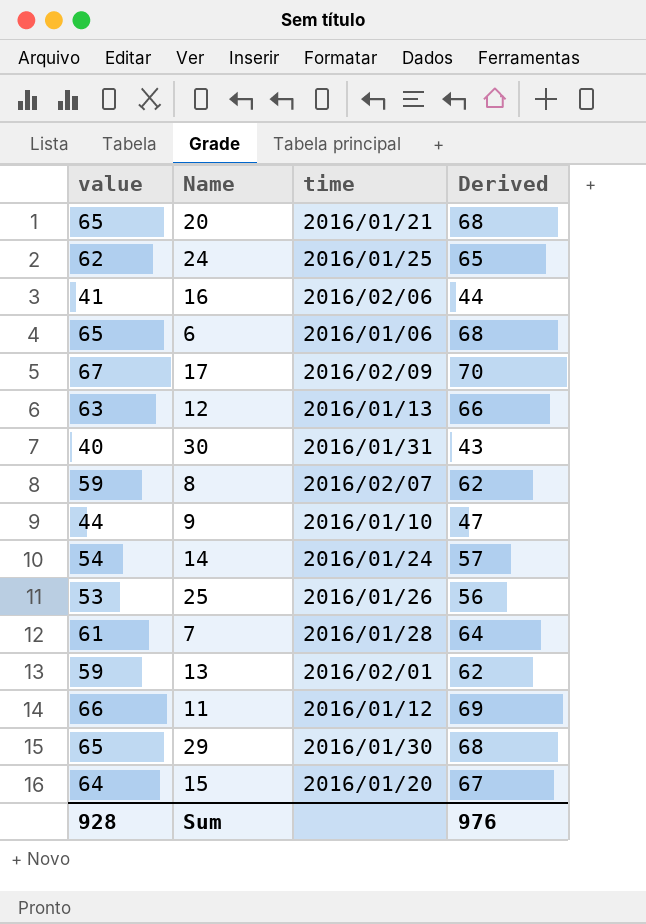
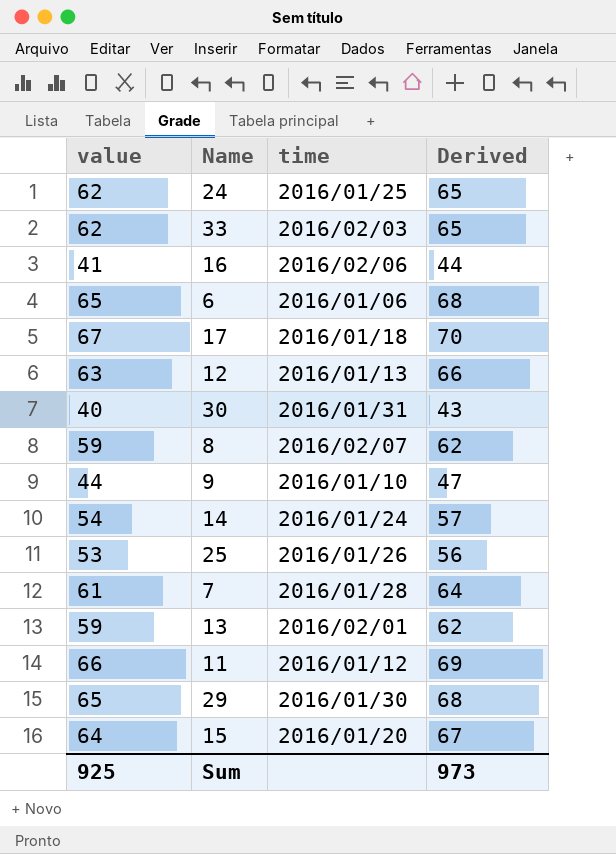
row 20: 65 | 2016/01/21 | 68 -> none
row 33: none -> 62 | 2016/02/03 | 65
17 | time: 2016/02/09 -> 2016/01/18
Sum | value: 928 -> 925
Sum | Derived: 976 -> 973

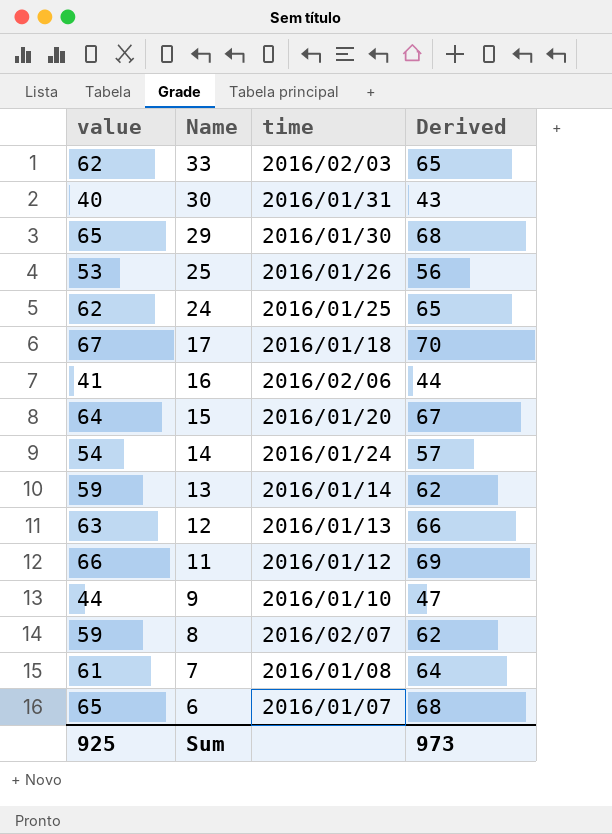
row order: none -> Name descending
13 | time: 2016/02/01 -> 2016/01/14
7 | time: 2016/01/28 -> 2016/01/08
6 | time: 2016/01/06 -> 2016/01/07

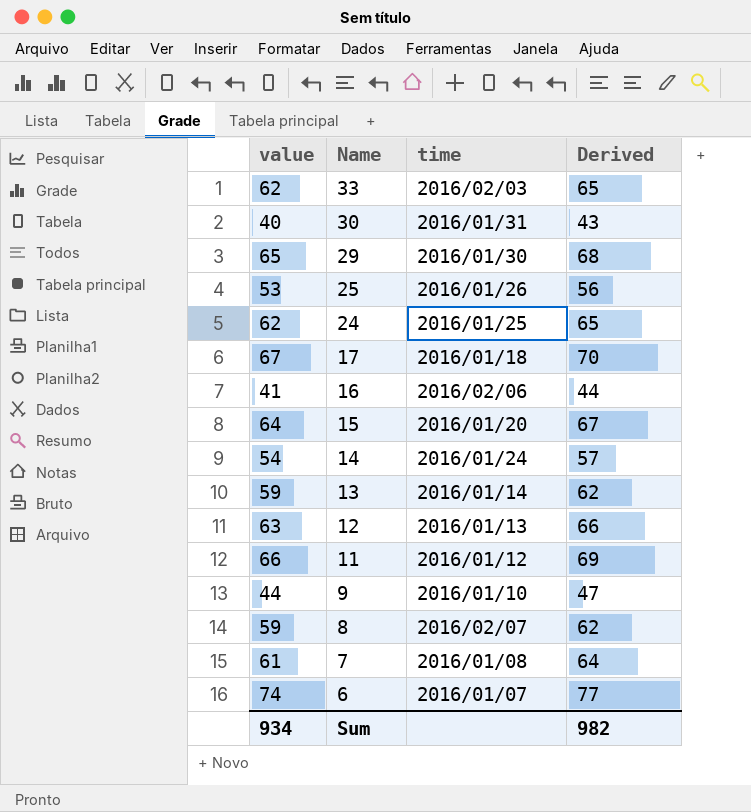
6 | value: 65 -> 74
6 | Derived: 68 -> 77
Sum | value: 925 -> 934
Sum | Derived: 973 -> 982

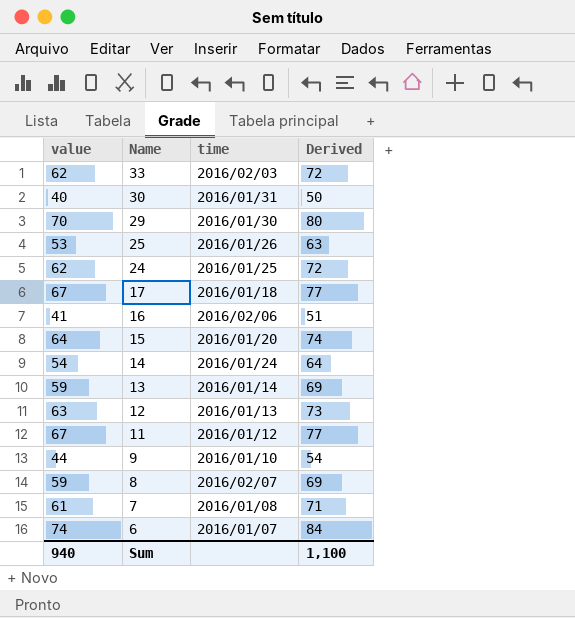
column Derived | formula: [value] + 3 -> [value] + 10
29 | value: 65 -> 70
11 | value: 66 -> 67
Sum | value: 934 -> 940
Sum | Derived: 982 -> 1,100

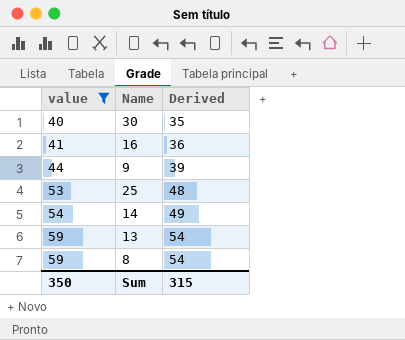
filter: none -> value <= 59
row order: Name descending -> value ascending
column time | position: 3 -> none
column Derived | formula: [value] + 10 -> [value] - 5
Sum | value: 940 -> 350
Sum | Derived: 1,100 -> 315

